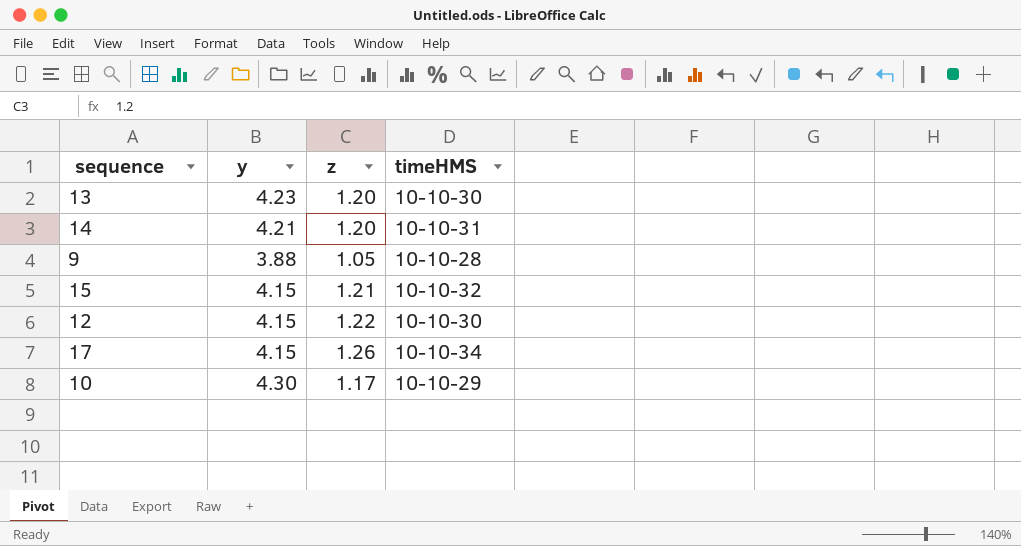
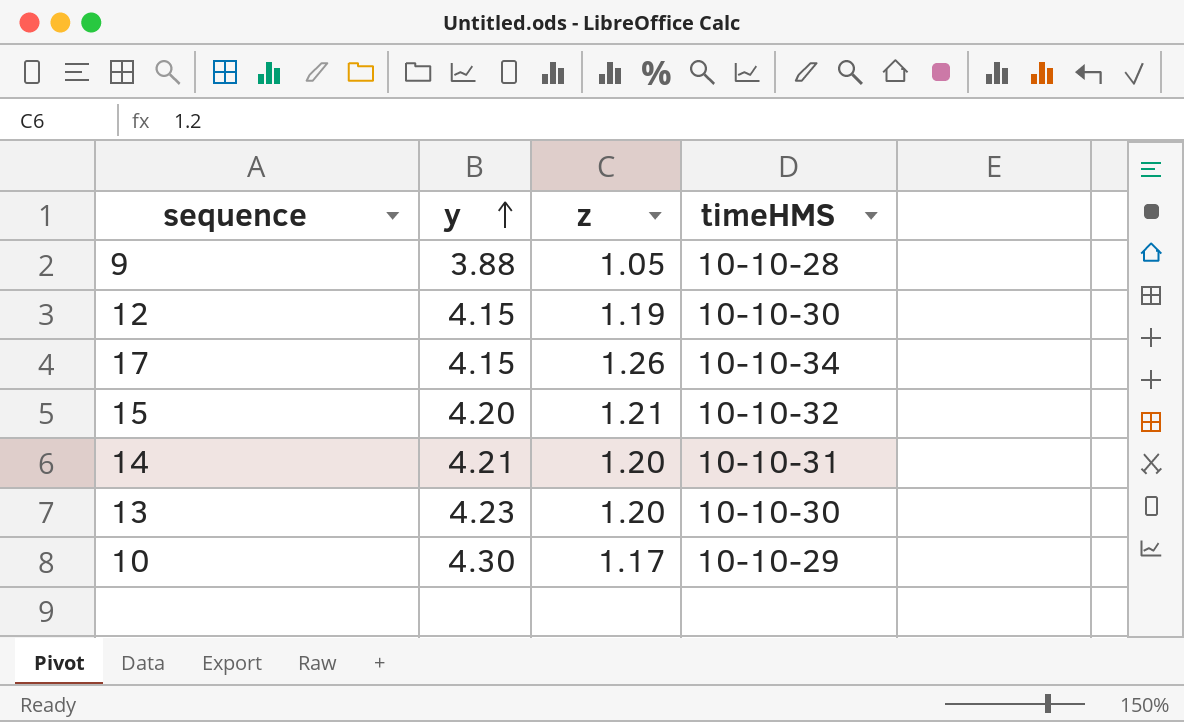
row order: none -> y ascending
12 | z: 1.22 -> 1.19
15 | y: 4.15 -> 4.20

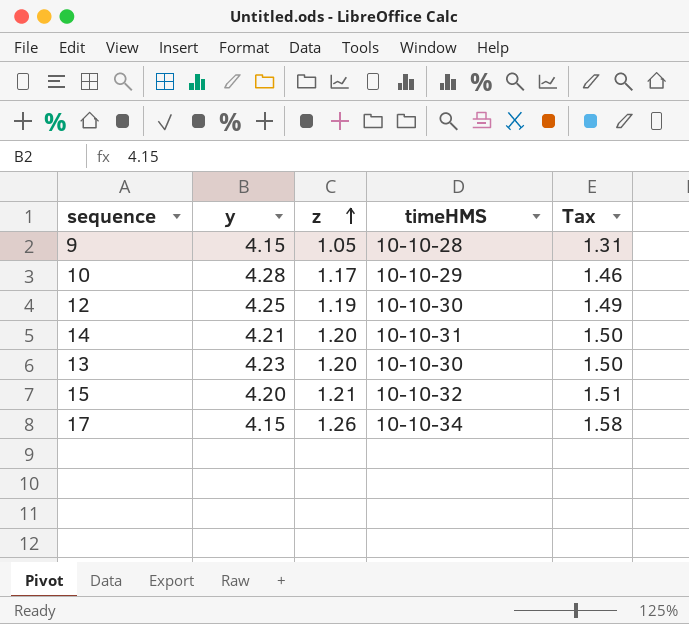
row order: y ascending -> z ascending
column Tax | formula: none -> [z] * 1.25
9 | y: 3.88 -> 4.15
10 | y: 4.30 -> 4.28
12 | y: 4.15 -> 4.25

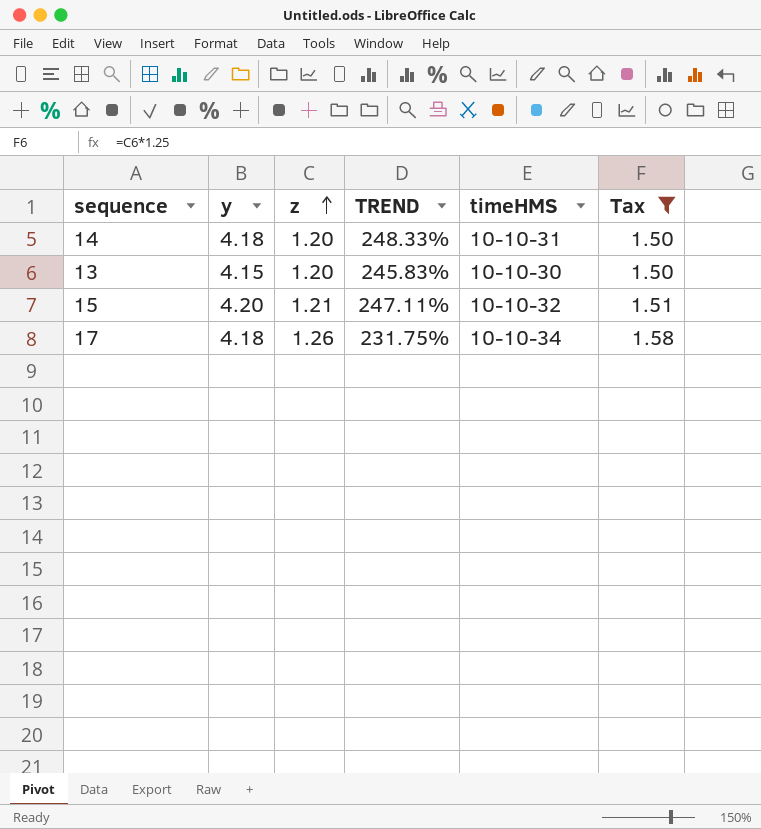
filter: none -> Tax >= 1.50
column TREND | formula: none -> ([y] - [z]) / [z]
14 | y: 4.21 -> 4.18
13 | y: 4.23 -> 4.15
17 | y: 4.15 -> 4.18

